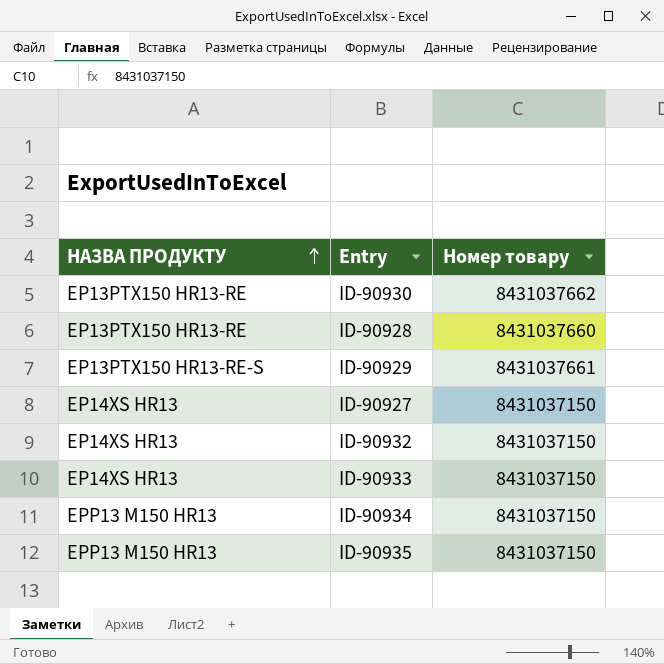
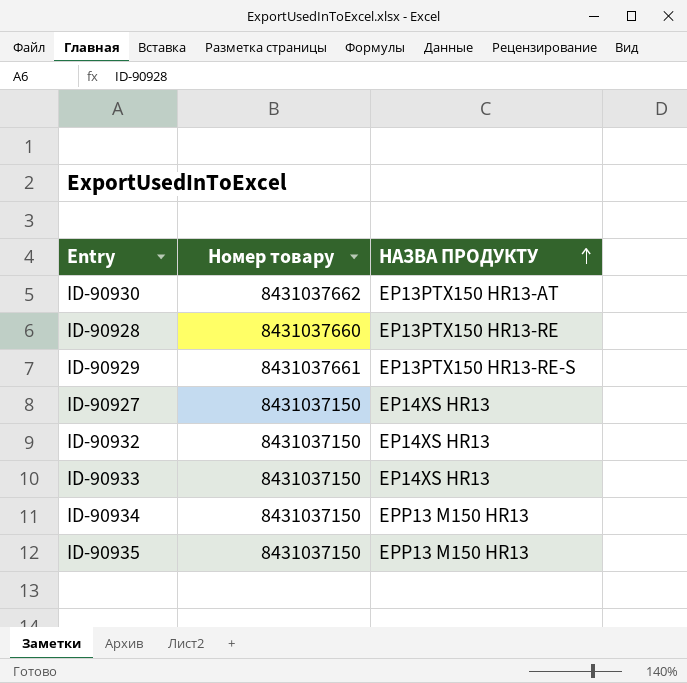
column НАЗВА ПРОДУКТУ | position: 1 -> 3
ID-90930 | НАЗВА ПРОДУКТУ: EP13PTX150 HR13-RE -> EP13PTX150 HR13-AT

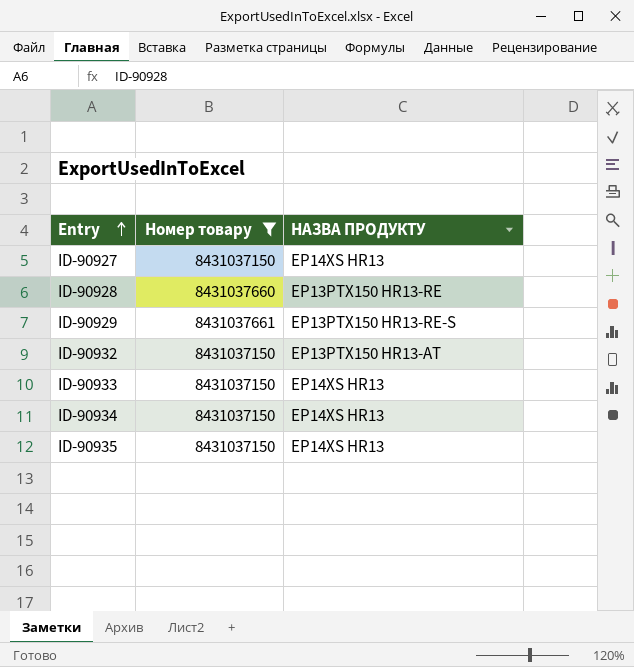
filter: none -> Номер товару != 8431037662
row order: НАЗВА ПРОДУКТУ ascending -> Entry ascending
ID-90932 | НАЗВА ПРОДУКТУ: EP14XS HR13 -> EP13PTX150 HR13-AT
ID-90934 | НАЗВА ПРОДУКТУ: EPP13 M150 HR13 -> EP14XS HR13
ID-90935 | НАЗВА ПРОДУКТУ: EPP13 M150 HR13 -> EP14XS HR13

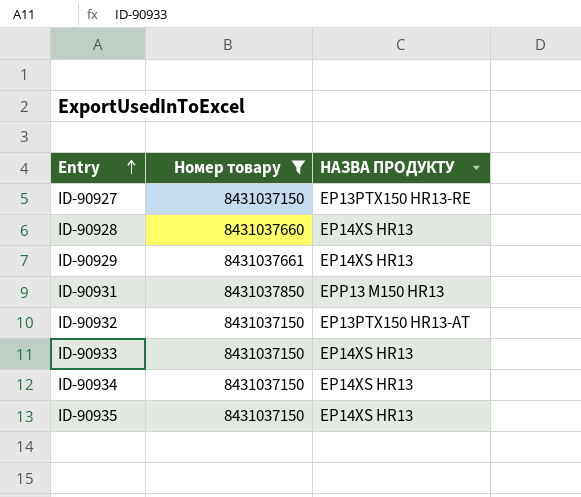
ID-90927 | НАЗВА ПРОДУКТУ: EP14XS HR13 -> EP13PTX150 HR13-RE
ID-90928 | НАЗВА ПРОДУКТУ: EP13PTX150 HR13-RE -> EP14XS HR13
ID-90929 | НАЗВА ПРОДУКТУ: EP13PTX150 HR13-RE-S -> EP14XS HR13
row ID-90931: none -> 8431037850 | EPP13 M150 HR13

